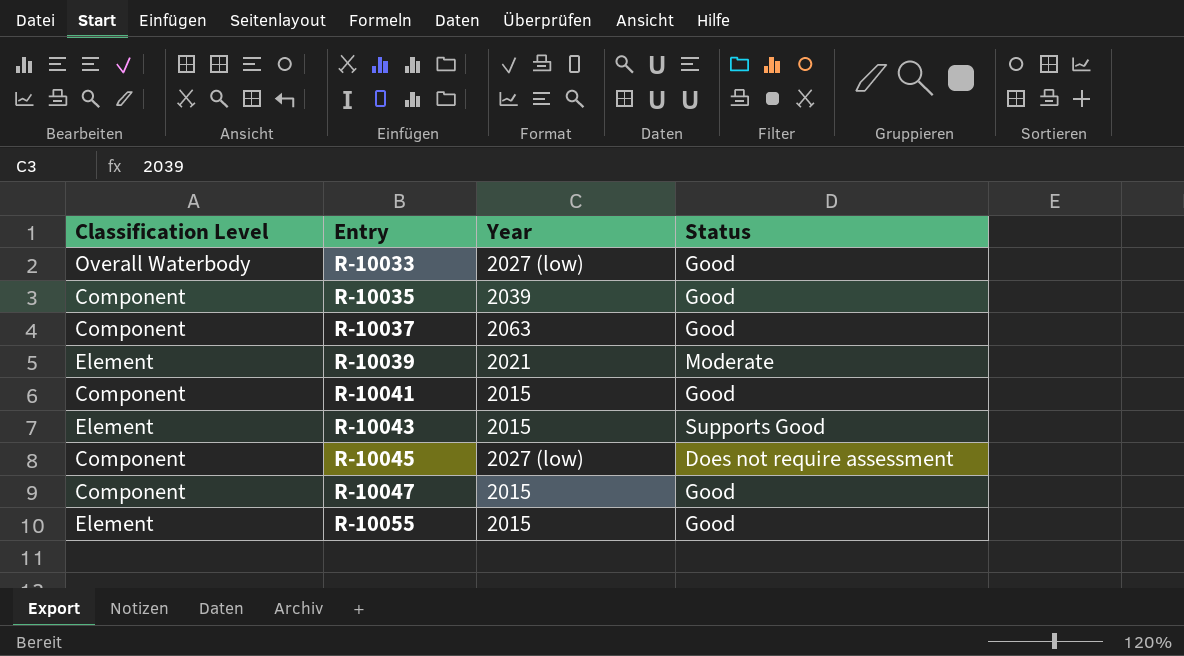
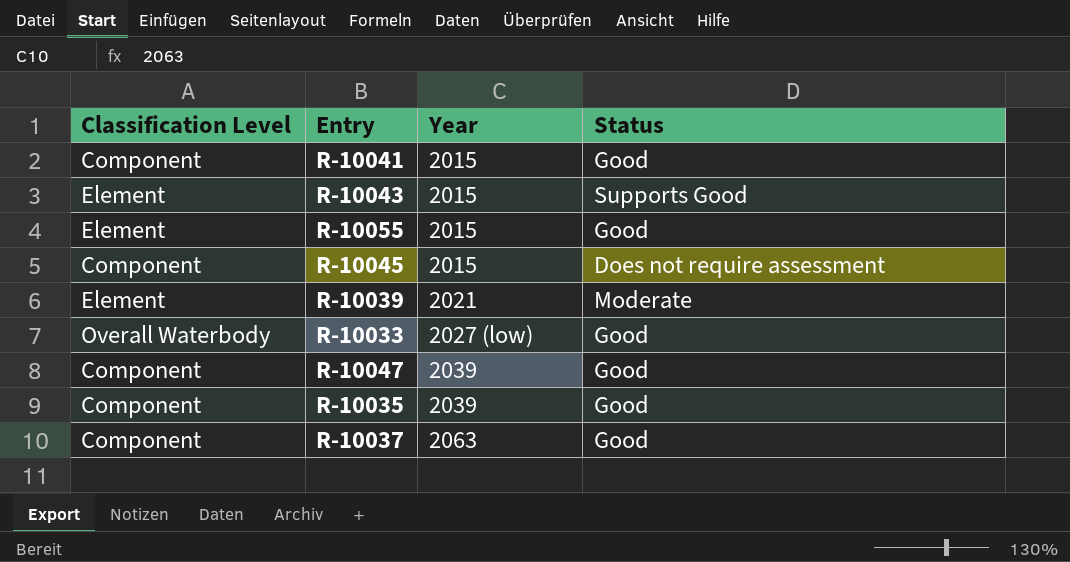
row order: Entry ascending -> Year ascending
R-10045 | Year: 2027 (low) -> 2015
R-10047 | Year: 2015 -> 2039

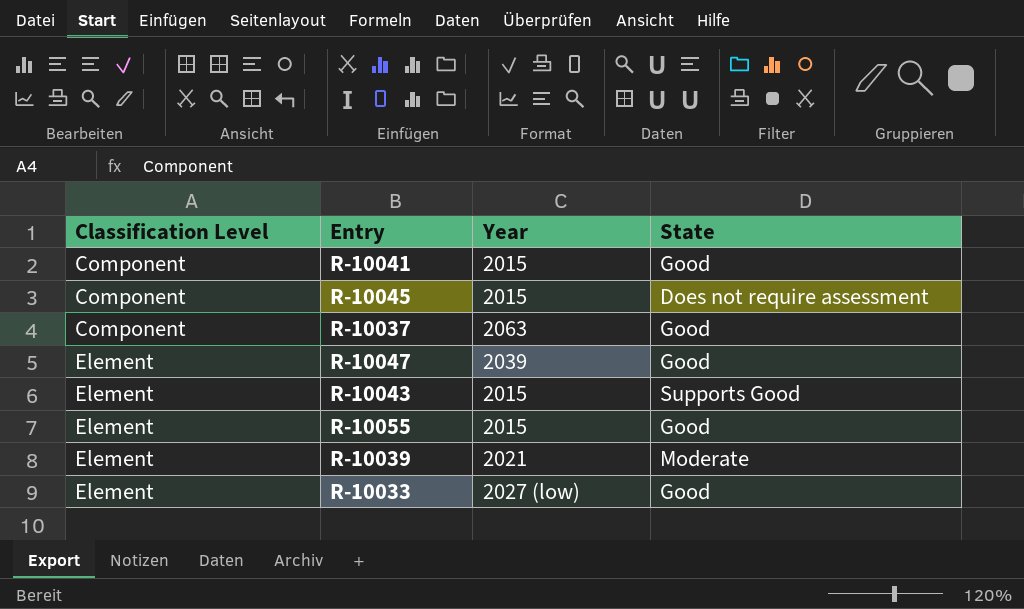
row order: Year ascending -> Classification Level ascending
column name: Status -> State
row R-10035: Component | 2039 | Good -> none
R-10047 | Classification Level: Component -> Element
R-10033 | Classification Level: Overall Waterbody -> Element

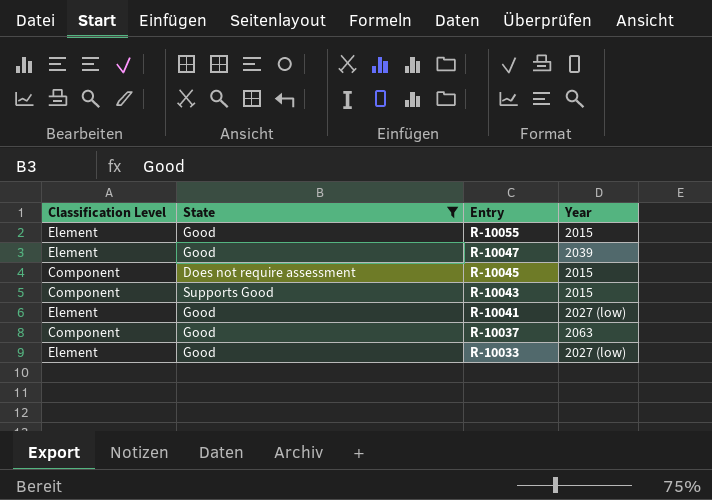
filter: none -> State != Moderate
row order: Classification Level ascending -> Entry descending
column State | position: 4 -> 2
R-10043 | Classification Level: Element -> Component
R-10041 | Classification Level: Component -> Element
R-10041 | Year: 2015 -> 2027 (low)

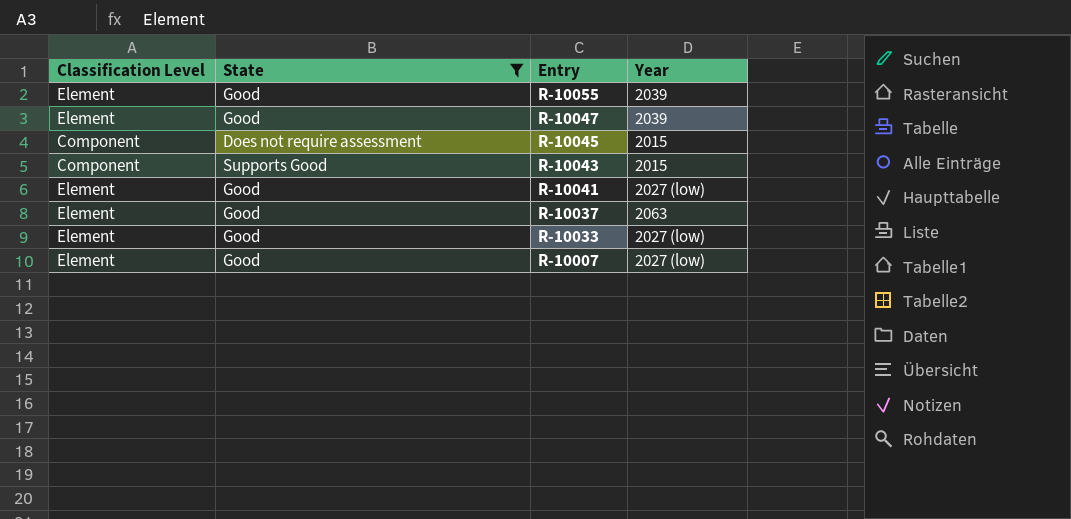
R-10055 | Year: 2015 -> 2039
R-10037 | Classification Level: Component -> Element
row R-10007: none -> Element | Good | 2027 (low)

